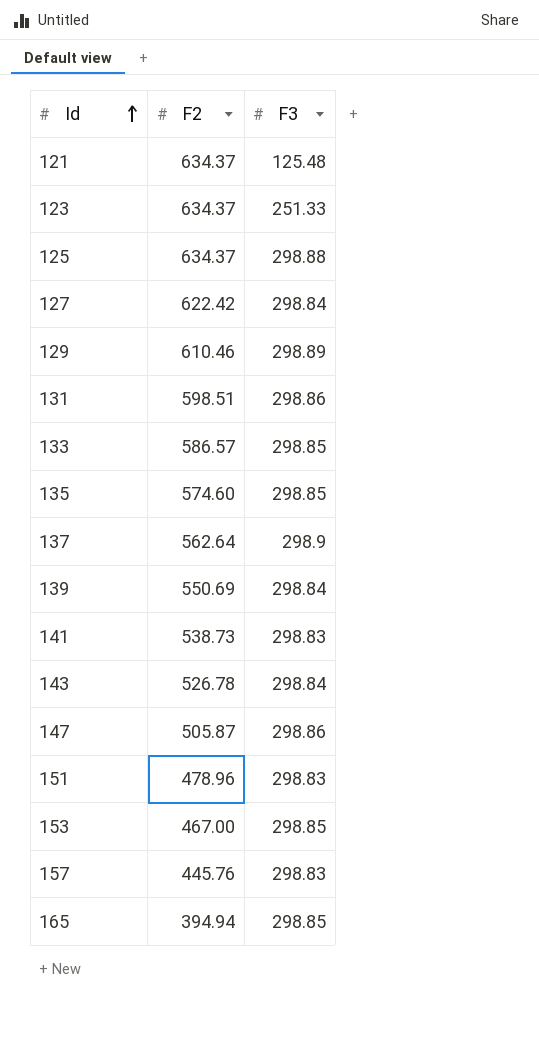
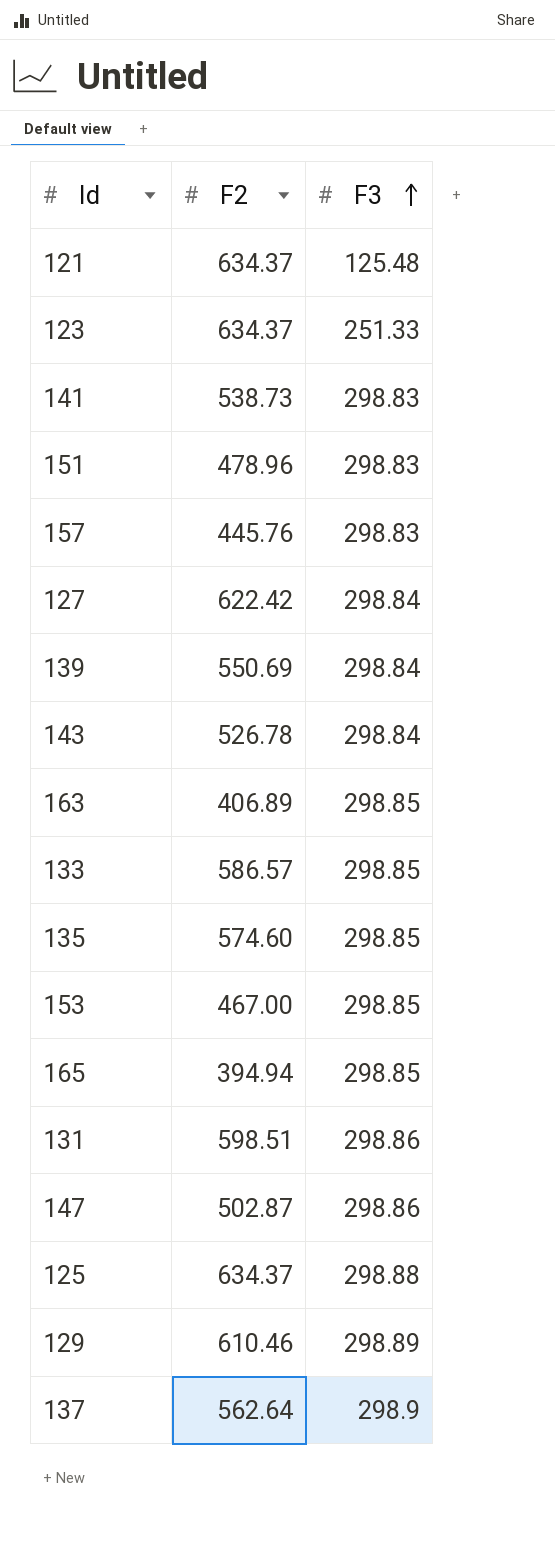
row order: Id ascending -> F3 ascending
row 163: none -> 406.89 | 298.85
147 | F2: 505.87 -> 502.87

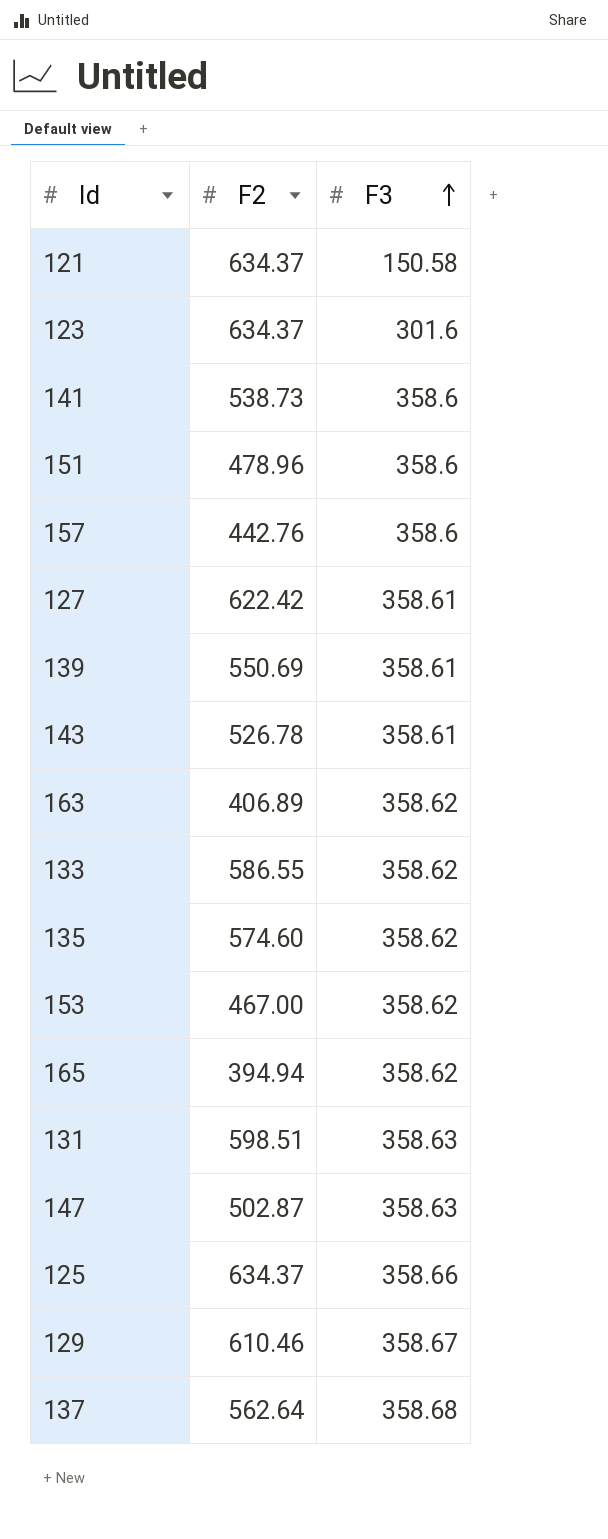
121 | F3: 125.48 -> 150.58
123 | F3: 251.33 -> 301.6
141 | F3: 298.83 -> 358.6
151 | F3: 298.83 -> 358.6
157 | F2: 445.76 -> 442.76
157 | F3: 298.83 -> 358.6
127 | F3: 298.84 -> 358.61
139 | F3: 298.84 -> 358.61
143 | F3: 298.84 -> 358.61
163 | F3: 298.85 -> 358.62
133 | F2: 586.57 -> 586.55
133 | F3: 298.85 -> 358.62
135 | F3: 298.85 -> 358.62
153 | F3: 298.85 -> 358.62
165 | F3: 298.85 -> 358.62
131 | F3: 298.86 -> 358.63
147 | F3: 298.86 -> 358.63
125 | F3: 298.88 -> 358.66
129 | F3: 298.89 -> 358.67
137 | F3: 298.9 -> 358.68

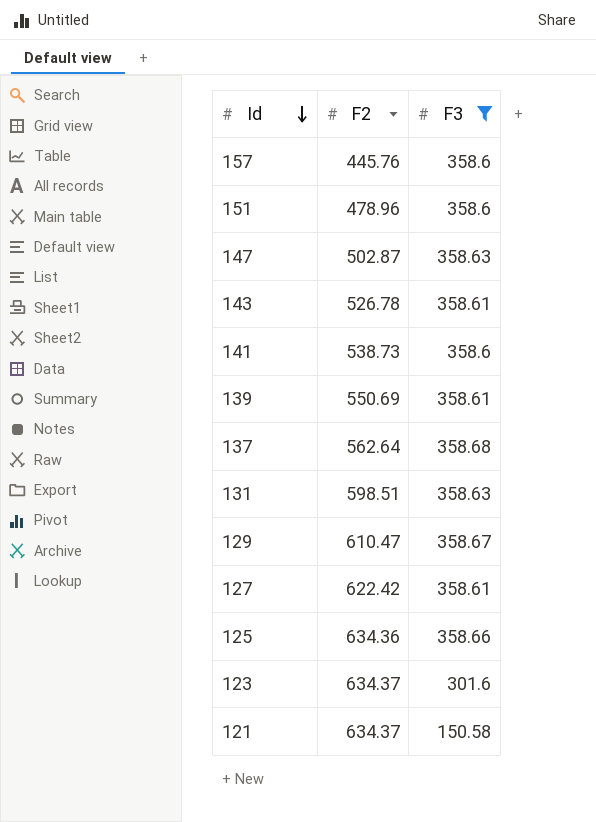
filter: none -> F3 != 358.62
row order: F3 ascending -> Id descending
157 | F2: 442.76 -> 445.76
129 | F2: 610.46 -> 610.47
125 | F2: 634.37 -> 634.36

